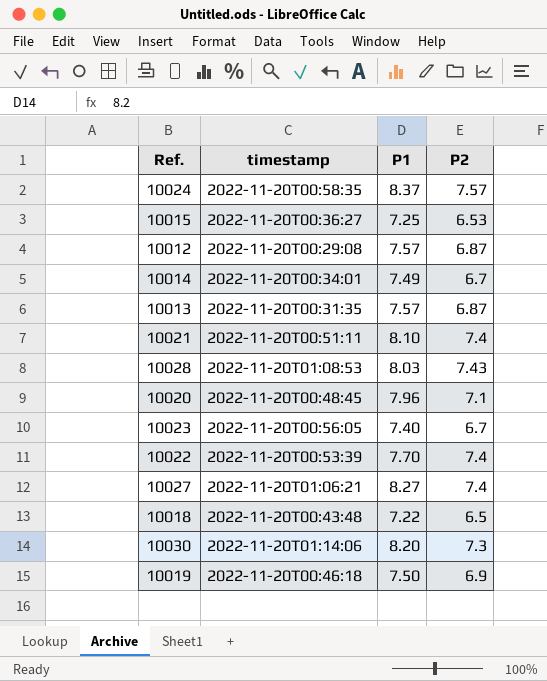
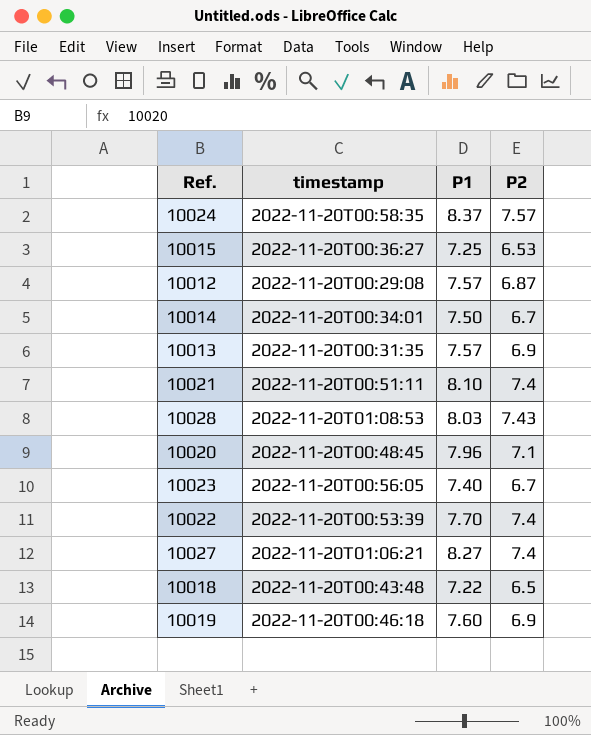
row 10030: 2022-11-20T01:14:06 | 8.20 | 7.3 -> none
10014 | P1: 7.49 -> 7.50
10013 | P2: 6.87 -> 6.9
10019 | P1: 7.50 -> 7.60

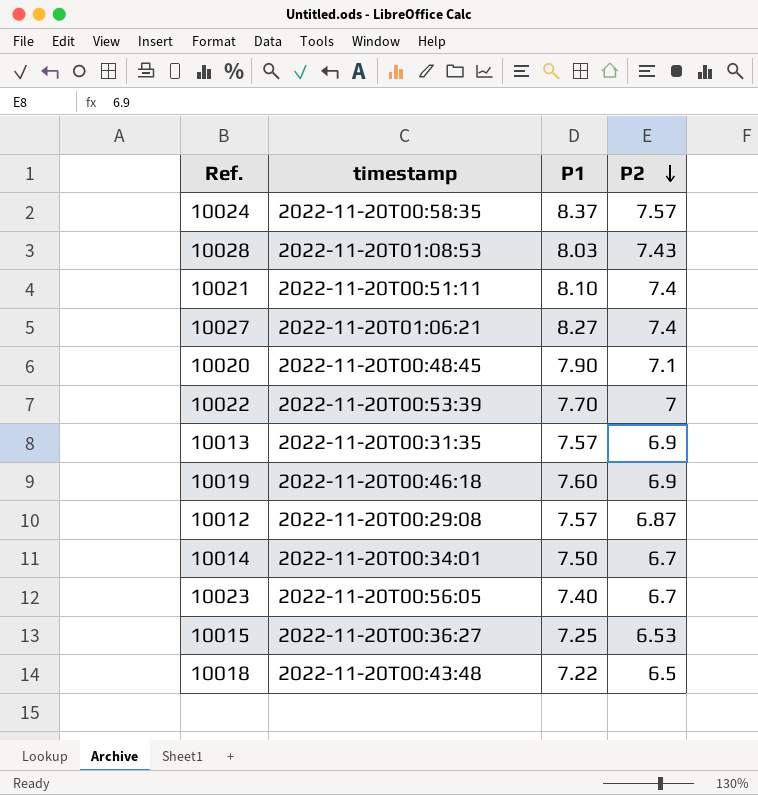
row order: none -> P2 descending
10020 | P1: 7.96 -> 7.90
10022 | P2: 7.4 -> 7

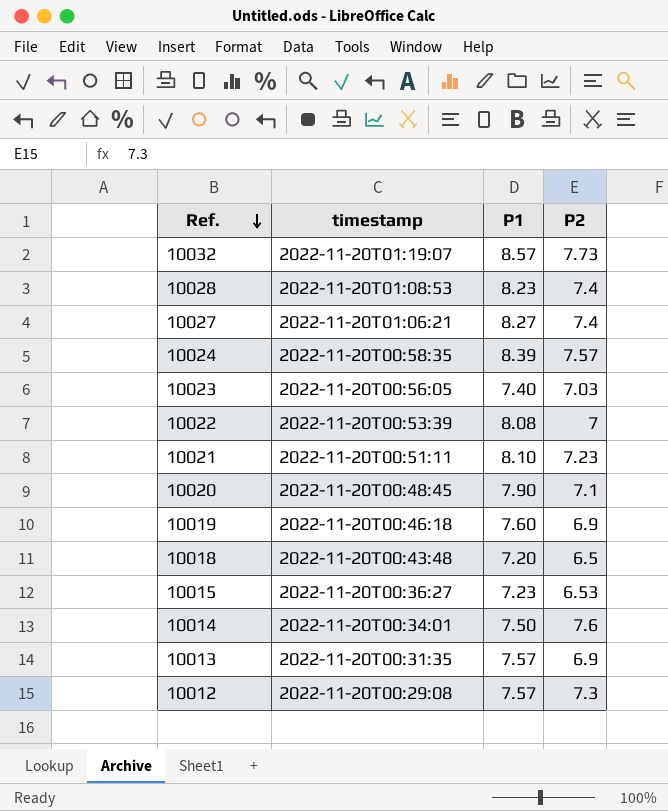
row order: P2 descending -> Ref. descending
row 10032: none -> 2022-11-20T01:19:07 | 8.57 | 7.73
10028 | P1: 8.03 -> 8.23
10028 | P2: 7.43 -> 7.4
10024 | P1: 8.37 -> 8.39
10023 | P2: 6.7 -> 7.03
10022 | P1: 7.70 -> 8.08
10021 | P2: 7.4 -> 7.23
10018 | P1: 7.22 -> 7.20
10015 | P1: 7.25 -> 7.23
10014 | P2: 6.7 -> 7.6
10012 | P2: 6.87 -> 7.3

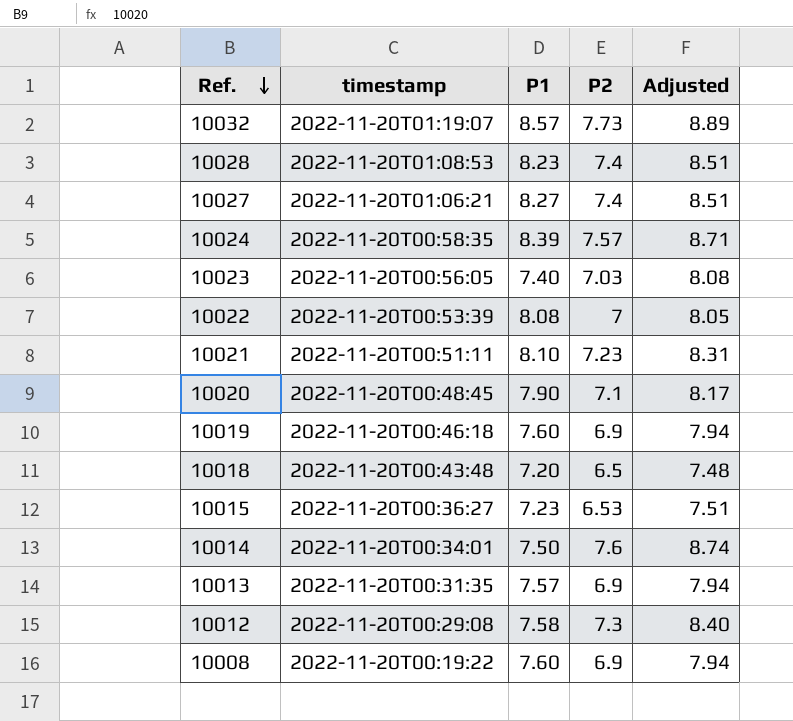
column Adjusted | formula: none -> [P2] * 1.15
10012 | P1: 7.57 -> 7.58
row 10008: none -> 2022-11-20T00:19:22 | 7.60 | 6.9 | 7.94

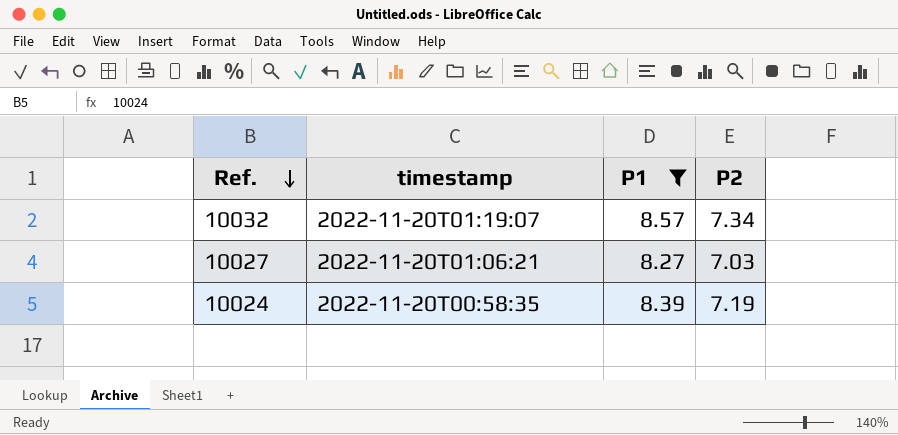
filter: none -> P1 >= 8.27
column Adjusted | formula: [P2] * 1.15 -> none
10032 | P2: 7.73 -> 7.34
10027 | P2: 7.4 -> 7.03
10024 | P2: 7.57 -> 7.19

